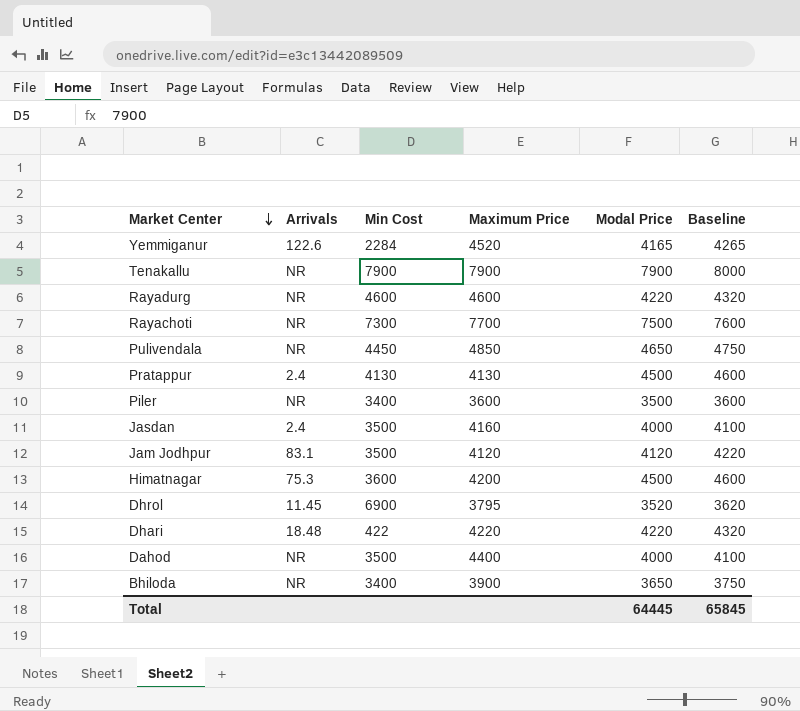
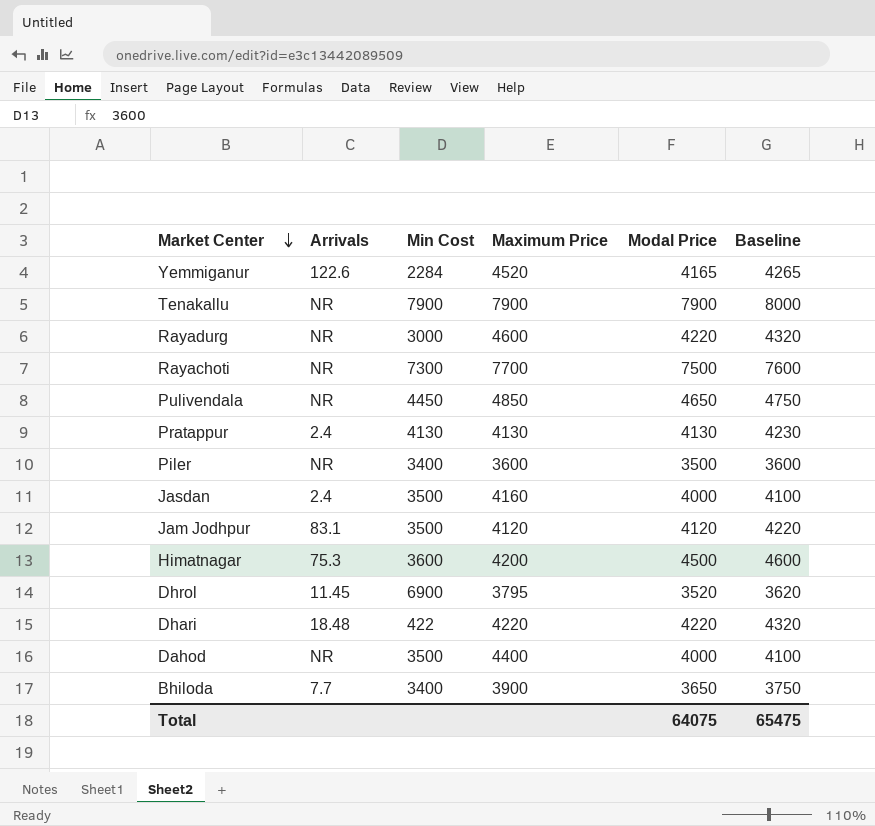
Rayadurg | Min Cost: 4600 -> 3000
Pratappur | Modal Price: 4500 -> 4130
Pratappur | Baseline: 4600 -> 4230
Bhiloda | Arrivals: NR -> 7.7
Total | Modal Price: 64445 -> 64075
Total | Baseline: 65845 -> 65475

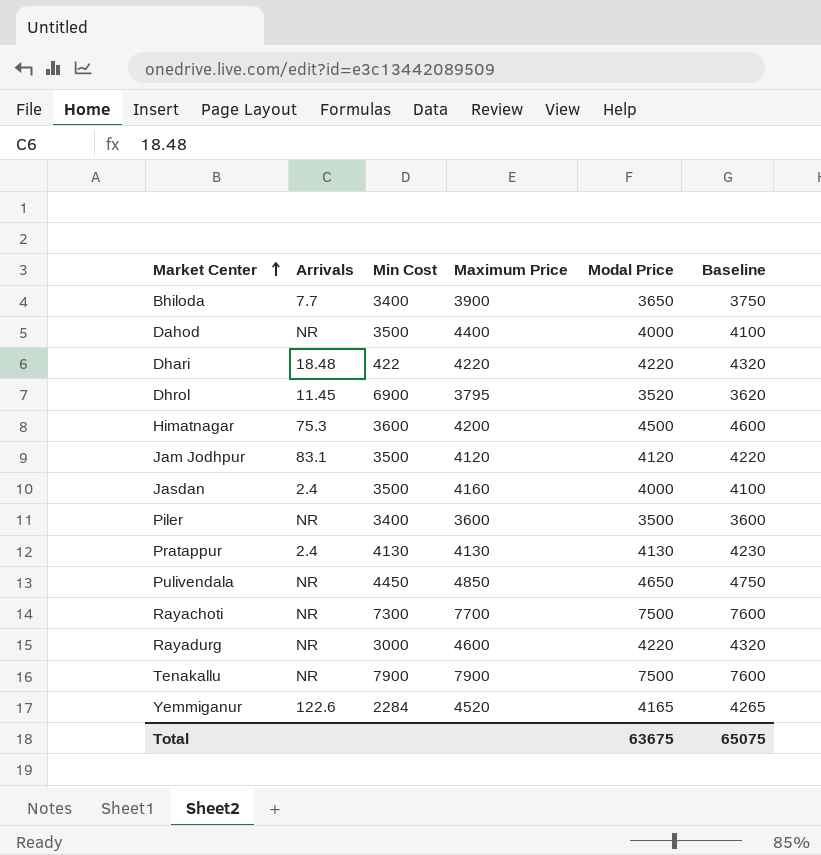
row order: Market Center descending -> Market Center ascending
Tenakallu | Modal Price: 7900 -> 7500
Tenakallu | Baseline: 8000 -> 7600
Total | Modal Price: 64075 -> 63675
Total | Baseline: 65475 -> 65075

